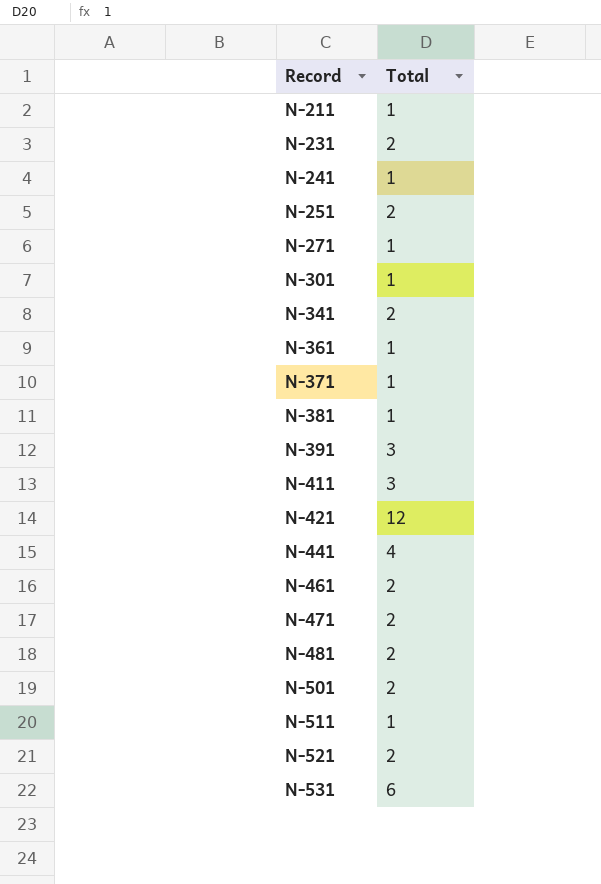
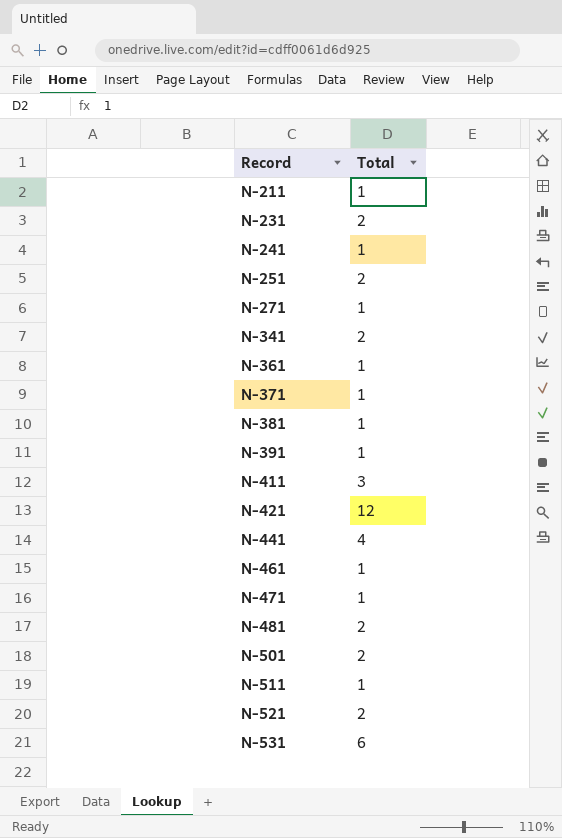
row N-301: 1 -> none
N-391 | Total: 3 -> 1
N-461 | Total: 2 -> 1
N-471 | Total: 2 -> 1

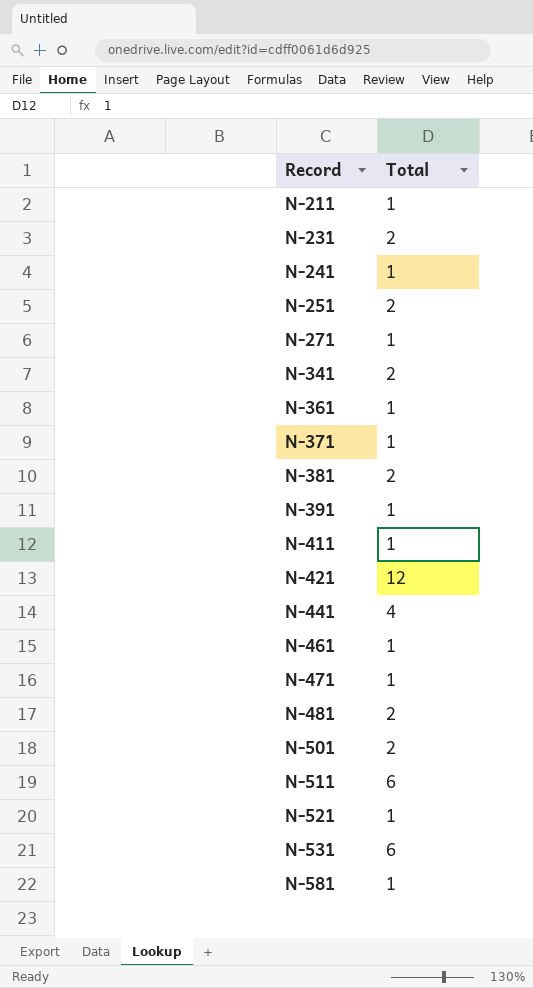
N-381 | Total: 1 -> 2
N-411 | Total: 3 -> 1
N-511 | Total: 1 -> 6
N-521 | Total: 2 -> 1
row N-581: none -> 1

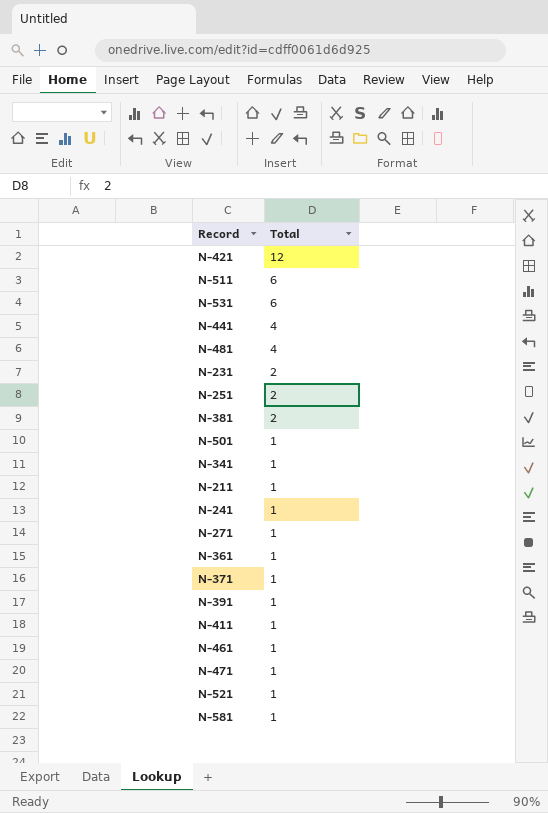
row order: Record ascending -> Total descending
N-481 | Total: 2 -> 4
N-501 | Total: 2 -> 1
N-341 | Total: 2 -> 1

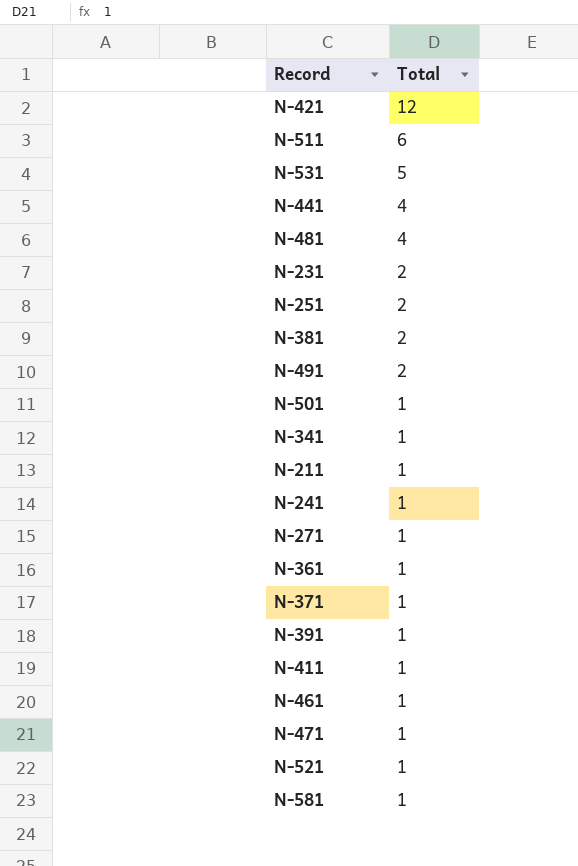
N-531 | Total: 6 -> 5
row N-491: none -> 2

